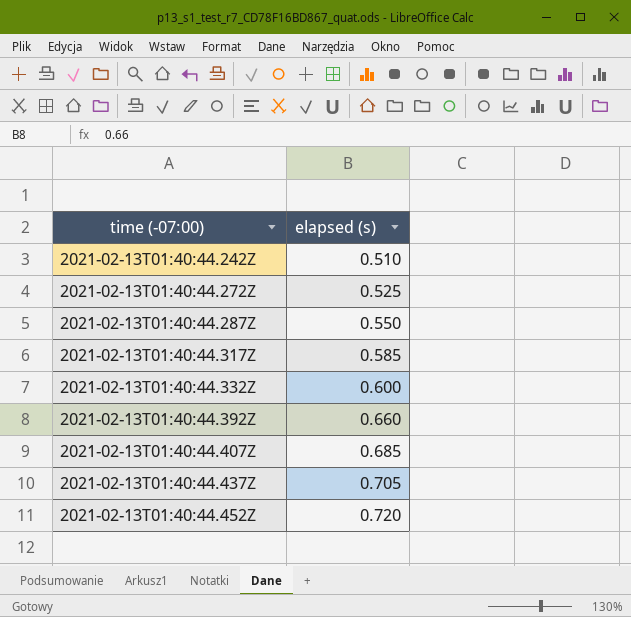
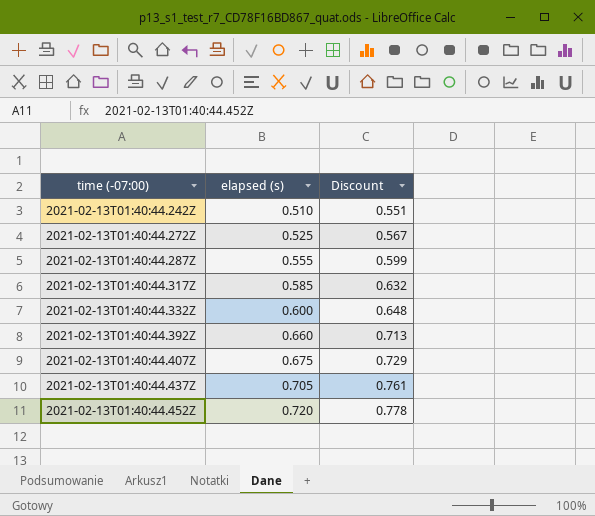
column Discount | formula: none -> [elapsed (s)] * 1.08
2021-02-13T01:40:44.287Z | elapsed (s): 0.550 -> 0.555
2021-02-13T01:40:44.407Z | elapsed (s): 0.685 -> 0.675

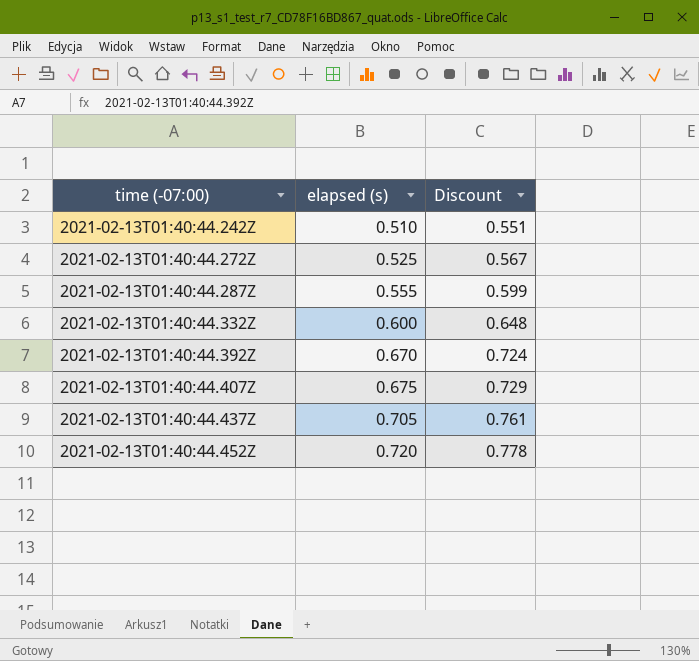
row 2021-02-13T01:40:44.317Z: 0.585 | 0.632 -> none
2021-02-13T01:40:44.392Z | elapsed (s): 0.660 -> 0.670
2021-02-13T01:40:44.392Z | Discount: 0.713 -> 0.724

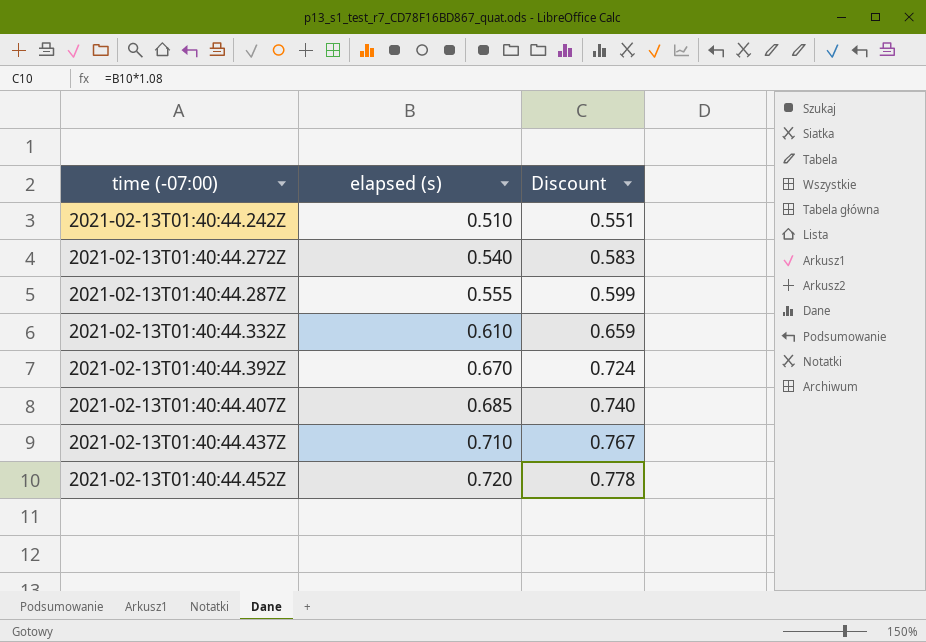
2021-02-13T01:40:44.272Z | elapsed (s): 0.525 -> 0.540
2021-02-13T01:40:44.272Z | Discount: 0.567 -> 0.583
2021-02-13T01:40:44.332Z | elapsed (s): 0.600 -> 0.610
2021-02-13T01:40:44.332Z | Discount: 0.648 -> 0.659
2021-02-13T01:40:44.407Z | elapsed (s): 0.675 -> 0.685
2021-02-13T01:40:44.407Z | Discount: 0.729 -> 0.740
2021-02-13T01:40:44.437Z | elapsed (s): 0.705 -> 0.710
2021-02-13T01:40:44.437Z | Discount: 0.761 -> 0.767

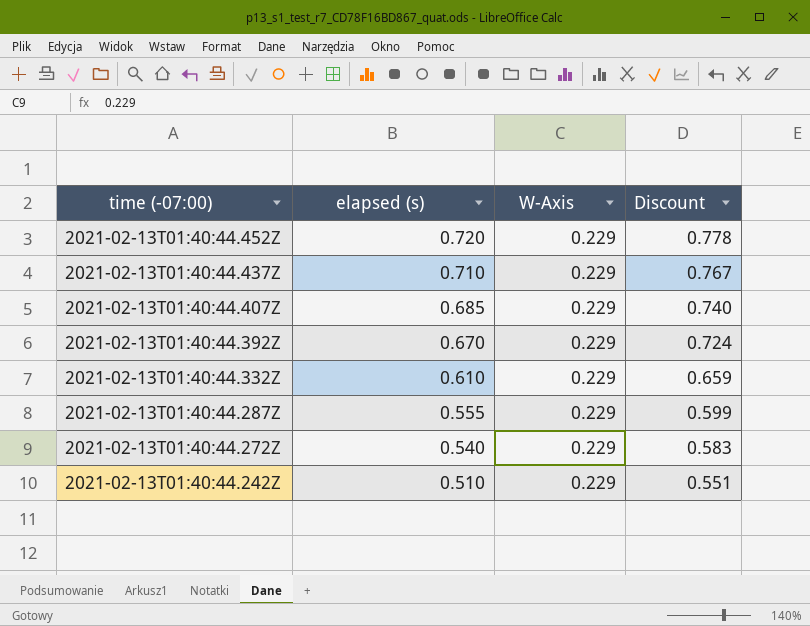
row order: time (-07:00) ascending -> time (-07:00) descending
column W-Axis | position: none -> 3

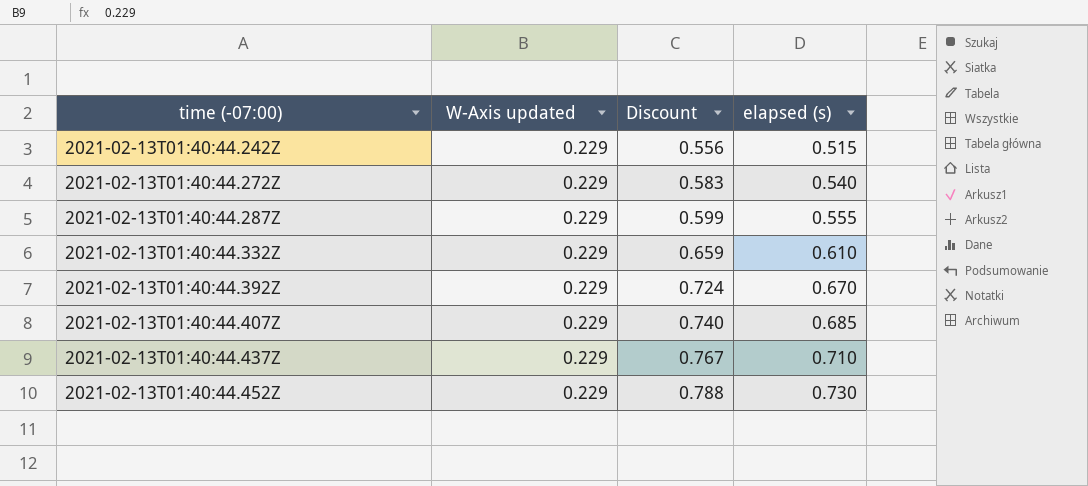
row order: time (-07:00) descending -> time (-07:00) ascending
column name: W-Axis -> W-Axis updated
column elapsed (s) | position: 2 -> 4
2021-02-13T01:40:44.242Z | Discount: 0.551 -> 0.556
2021-02-13T01:40:44.242Z | elapsed (s): 0.510 -> 0.515
2021-02-13T01:40:44.452Z | Discount: 0.778 -> 0.788
2021-02-13T01:40:44.452Z | elapsed (s): 0.720 -> 0.730

